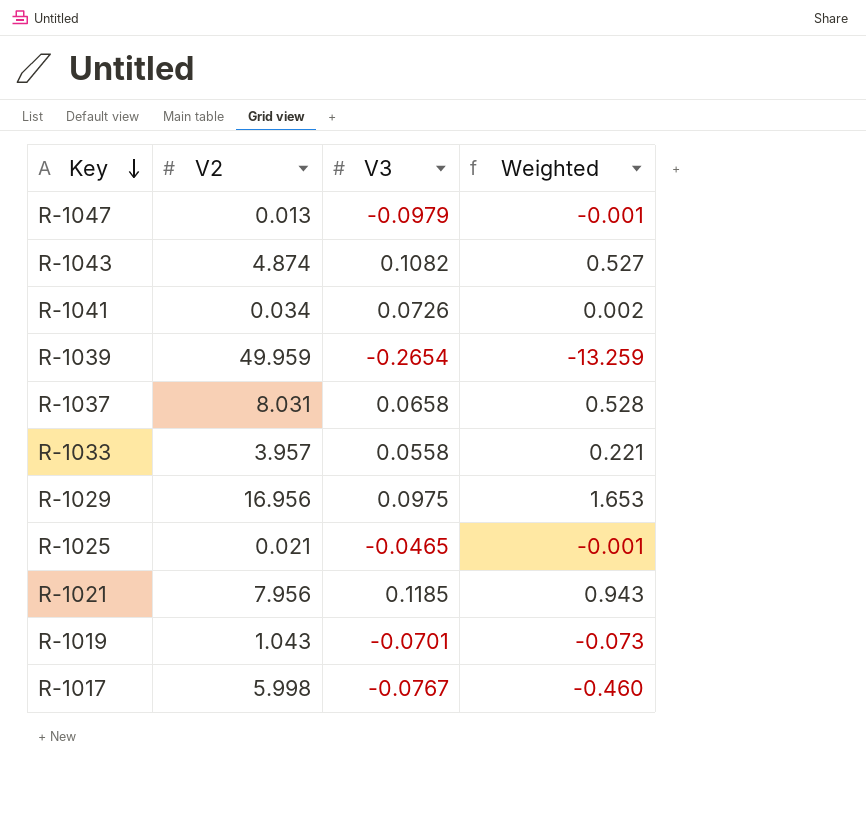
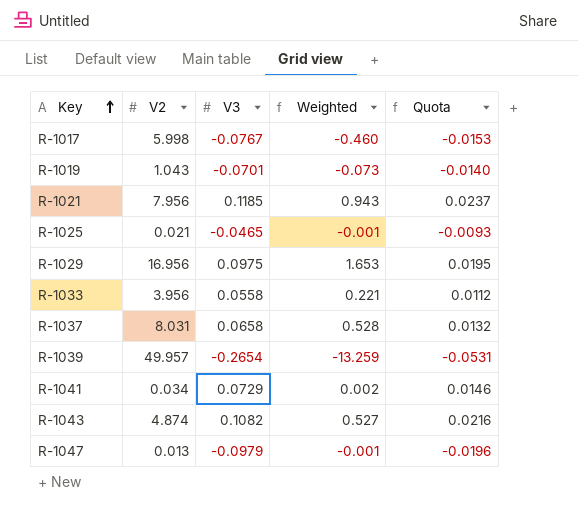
row order: Key descending -> Key ascending
column Quota | formula: none -> [V3] * 0.2
R-1033 | V2: 3.957 -> 3.956
R-1039 | V2: 49.959 -> 49.957
R-1041 | V3: 0.0726 -> 0.0729

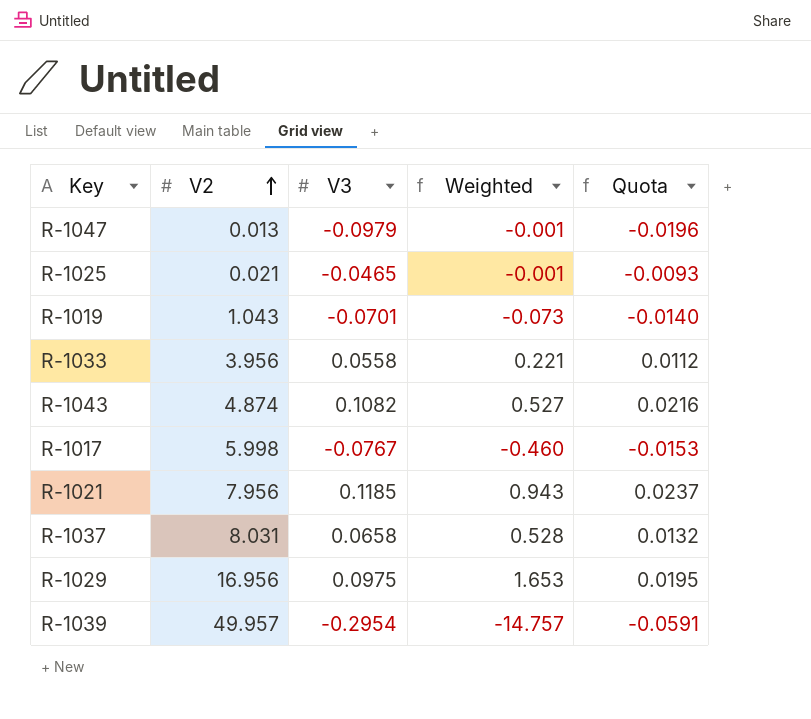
row order: Key ascending -> V2 ascending
row R-1041: 0.034 | 0.0729 | 0.002 | 0.0146 -> none
R-1039 | V3: -0.2654 -> -0.2954
R-1039 | Weighted: -13.259 -> -14.757
R-1039 | Quota: -0.0531 -> -0.0591

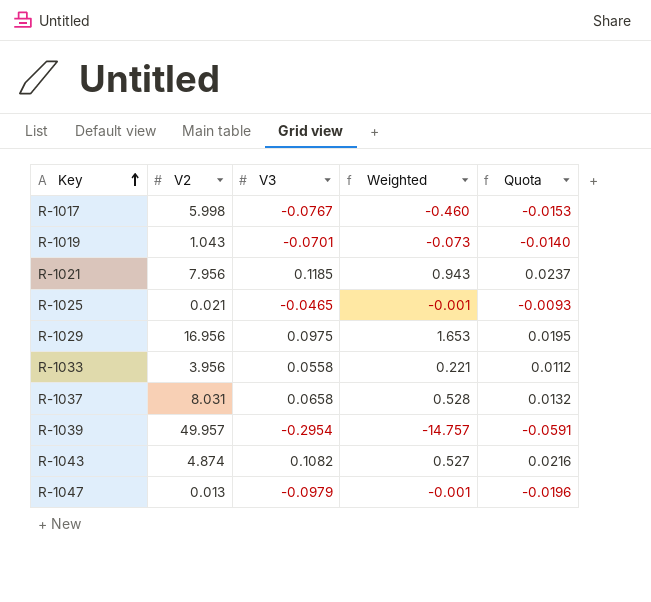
row order: V2 ascending -> Key ascending

